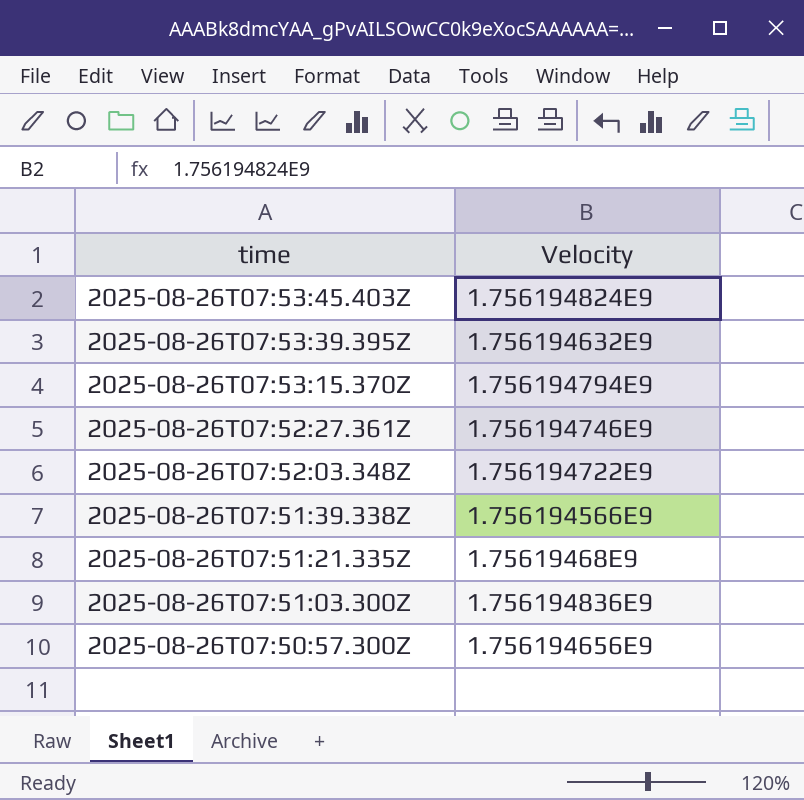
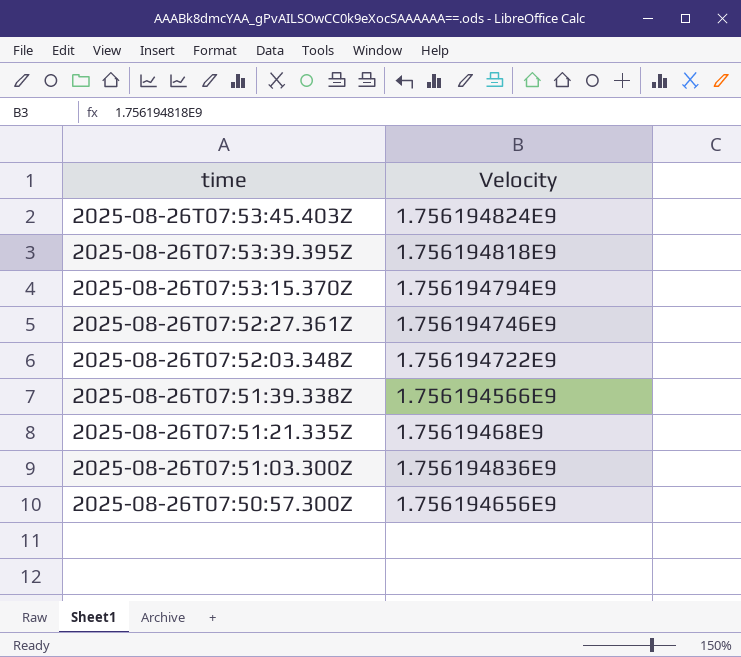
2025-08-26T07:53:39.395Z | Velocity: 1.756194632E9 -> 1.756194818E9

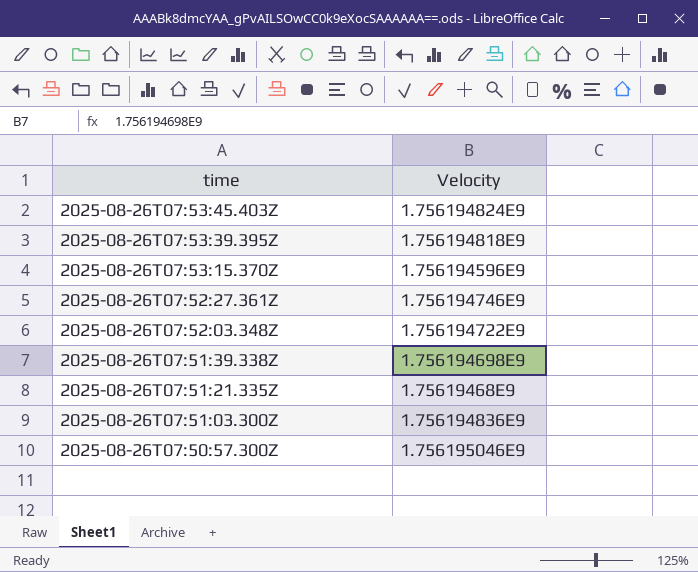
2025-08-26T07:53:15.370Z | Velocity: 1.756194794E9 -> 1.756194596E9
2025-08-26T07:51:39.338Z | Velocity: 1.756194566E9 -> 1.756194698E9
2025-08-26T07:50:57.300Z | Velocity: 1.756194656E9 -> 1.756195046E9

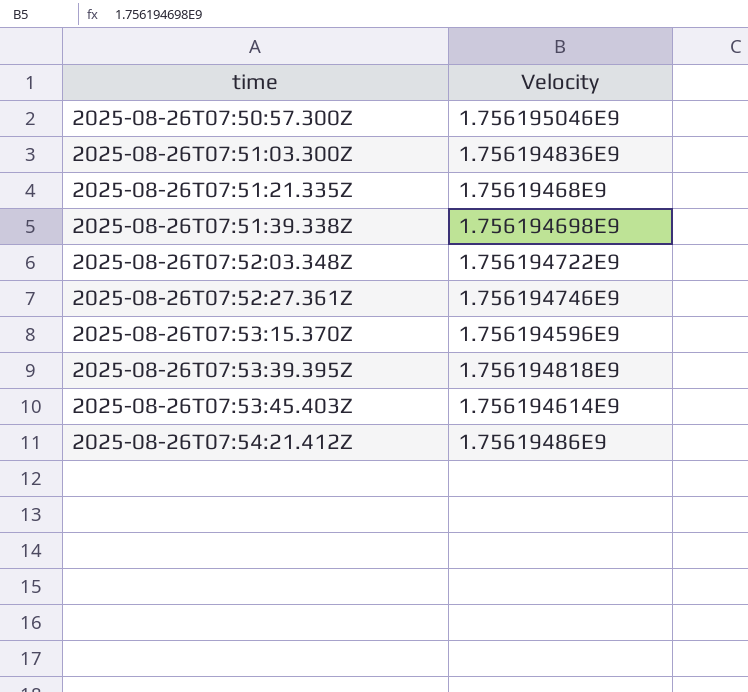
row order: time descending -> time ascending
2025-08-26T07:53:45.403Z | Velocity: 1.756194824E9 -> 1.756194614E9
row 2025-08-26T07:54:21.412Z: none -> 1.75619486E9

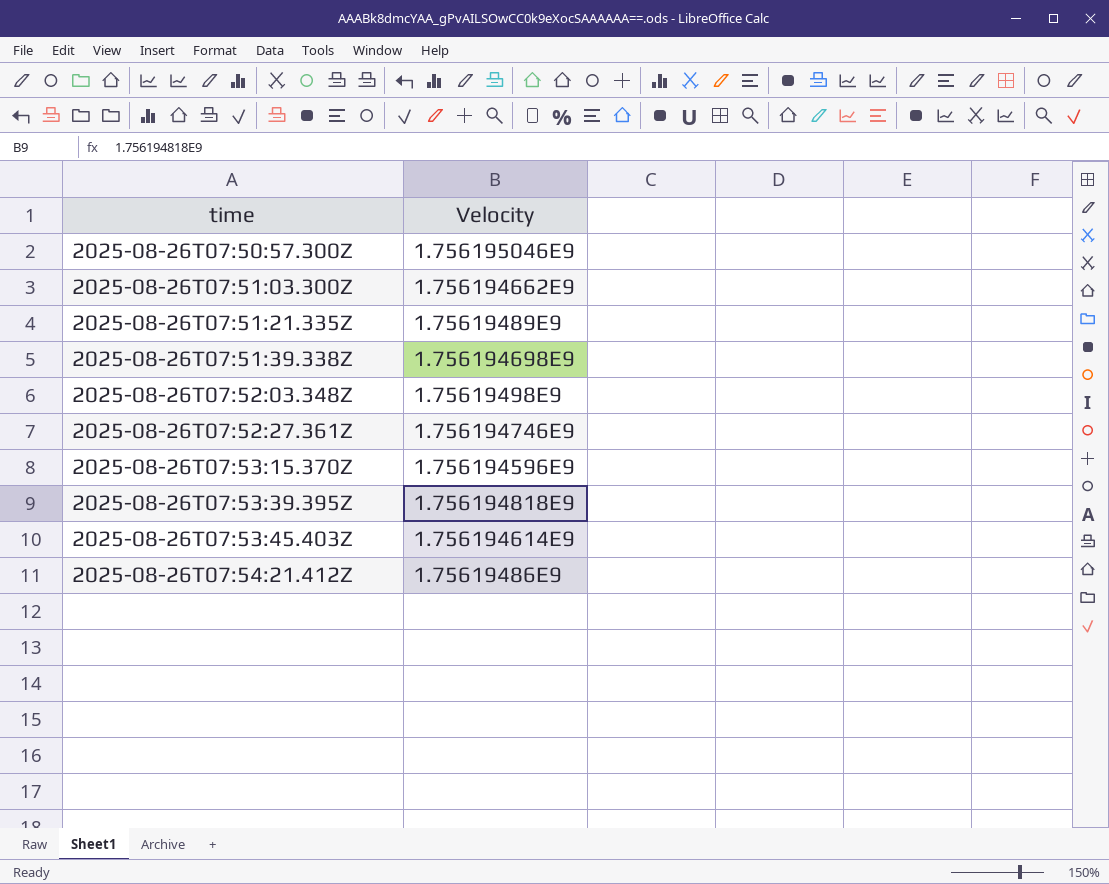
2025-08-26T07:51:03.300Z | Velocity: 1.756194836E9 -> 1.756194662E9
2025-08-26T07:51:21.335Z | Velocity: 1.75619468E9 -> 1.75619489E9
2025-08-26T07:52:03.348Z | Velocity: 1.756194722E9 -> 1.75619498E9

